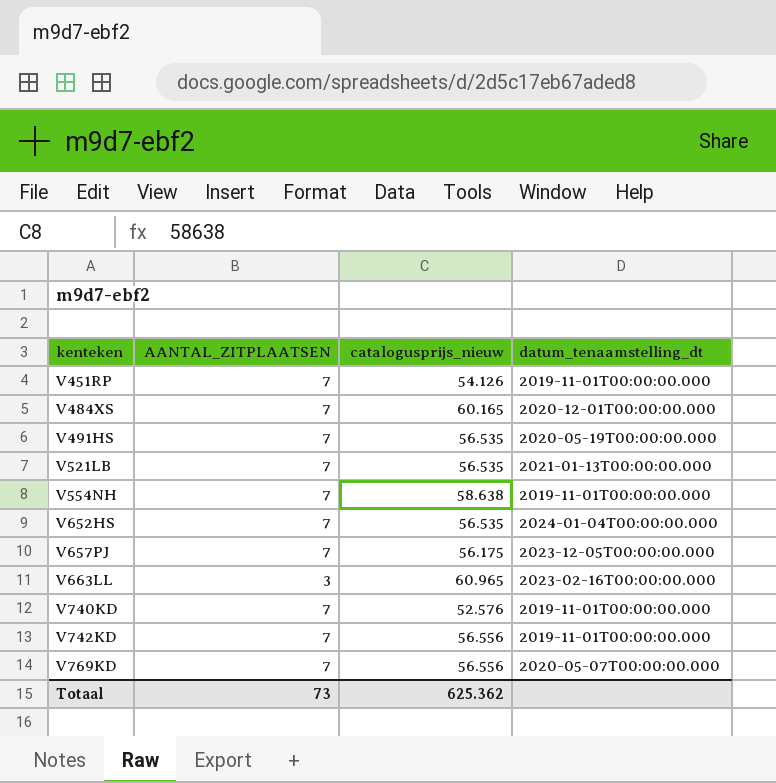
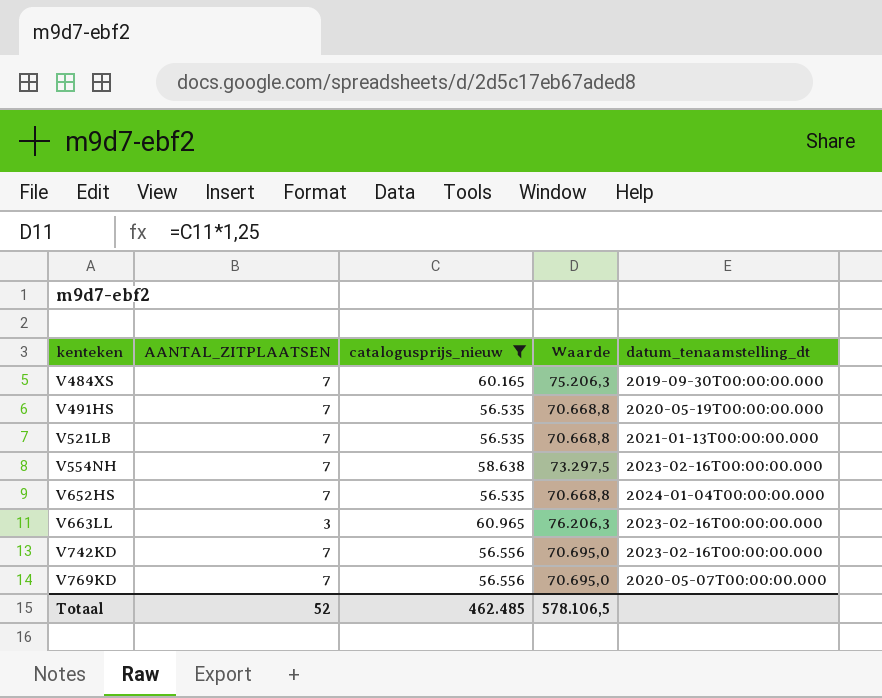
filter: none -> catalogusprijs_nieuw >= 56.535
column Waarde | formula: none -> [catalogusprijs_nieuw] * 1,25
V484XS | datum_tenaamstelling_dt: 2020-12-01T00:00:00.000 -> 2019-09-30T00:00:00.000
V554NH | datum_tenaamstelling_dt: 2019-11-01T00:00:00.000 -> 2023-02-16T00:00:00.000
V742KD | datum_tenaamstelling_dt: 2019-11-01T00:00:00.000 -> 2023-02-16T00:00:00.000
Totaal | AANTAL_ZITPLAATSEN: 73 -> 52
Totaal | catalogusprijs_nieuw: 625.362 -> 462.485

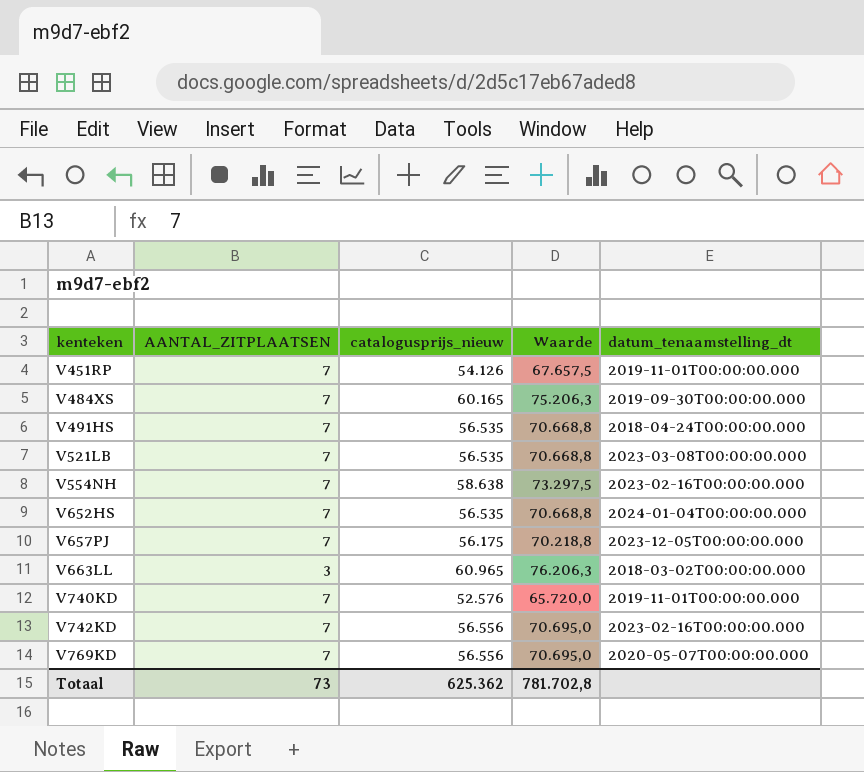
filter: catalogusprijs_nieuw >= 56.535 -> none
V491HS | datum_tenaamstelling_dt: 2020-05-19T00:00:00.000 -> 2018-04-24T00:00:00.000
V521LB | datum_tenaamstelling_dt: 2021-01-13T00:00:00.000 -> 2023-03-08T00:00:00.000
V663LL | datum_tenaamstelling_dt: 2023-02-16T00:00:00.000 -> 2018-03-02T00:00:00.000
Totaal | AANTAL_ZITPLAATSEN: 52 -> 73
Totaal | catalogusprijs_nieuw: 462.485 -> 625.362
Totaal | Waarde: 578.106,5 -> 781.702,8

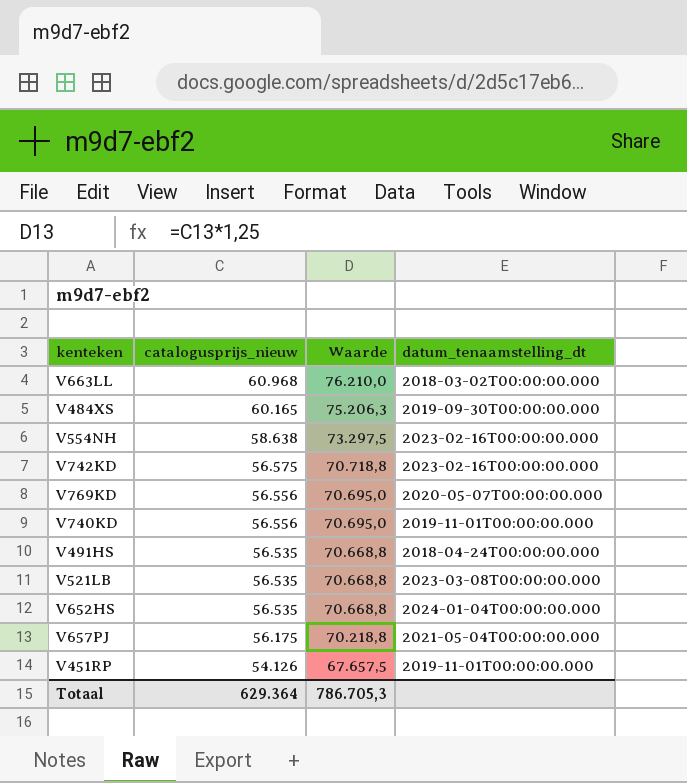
row order: kenteken ascending -> catalogusprijs_nieuw descending
column AANTAL_ZITPLAATSEN | position: 2 -> none
V663LL | catalogusprijs_nieuw: 60.965 -> 60.968
V663LL | Waarde: 76.206,3 -> 76.210,0
V742KD | catalogusprijs_nieuw: 56.556 -> 56.575
V742KD | Waarde: 70.695,0 -> 70.718,8
V740KD | catalogusprijs_nieuw: 52.576 -> 56.556
V740KD | Waarde: 65.720,0 -> 70.695,0
V657PJ | datum_tenaamstelling_dt: 2023-12-05T00:00:00.000 -> 2021-05-04T00:00:00.000
Totaal | catalogusprijs_nieuw: 625.362 -> 629.364
Totaal | Waarde: 781.702,8 -> 786.705,3

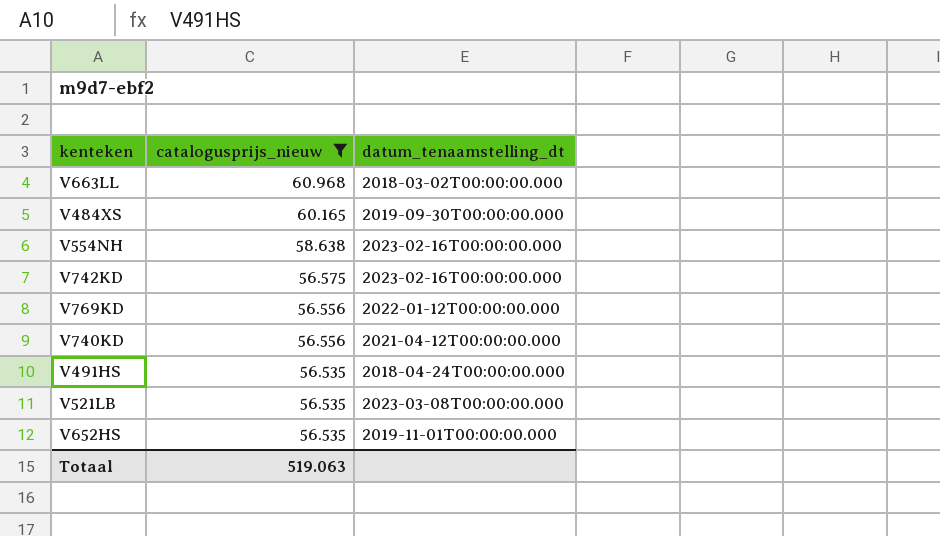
filter: none -> catalogusprijs_nieuw >= 56.535
column Waarde | formula: [catalogusprijs_nieuw] * 1,25 -> none
V769KD | datum_tenaamstelling_dt: 2020-05-07T00:00:00.000 -> 2022-01-12T00:00:00.000
V740KD | datum_tenaamstelling_dt: 2019-11-01T00:00:00.000 -> 2021-04-12T00:00:00.000
V652HS | datum_tenaamstelling_dt: 2024-01-04T00:00:00.000 -> 2019-11-01T00:00:00.000
Totaal | catalogusprijs_nieuw: 629.364 -> 519.063

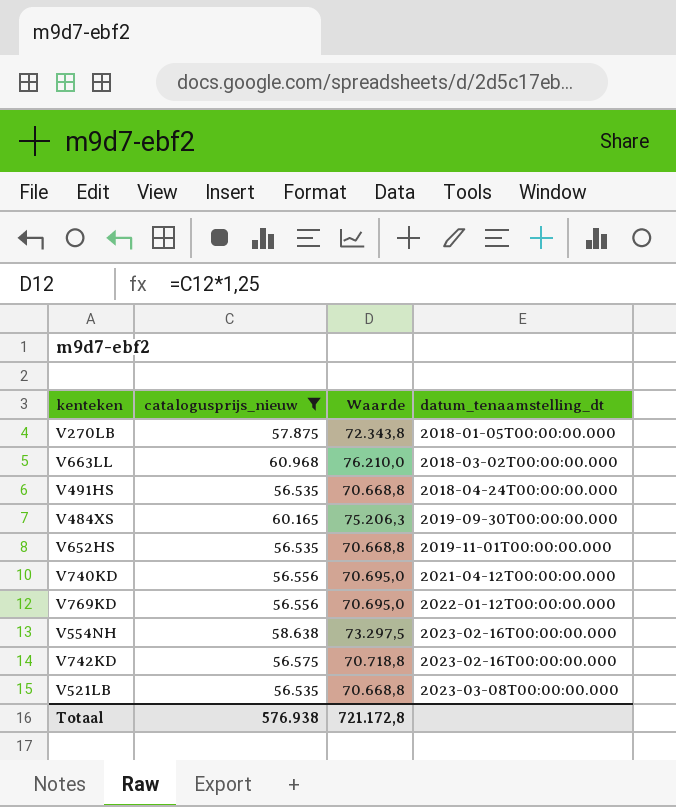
row order: catalogusprijs_nieuw descending -> datum_tenaamstelling_dt ascending
column Waarde | formula: none -> [catalogusprijs_nieuw] * 1,25
row V270LB: none -> 57.875 | 72.343,8 | 2018-01-05T00:00:00.000
Totaal | catalogusprijs_nieuw: 519.063 -> 576.938

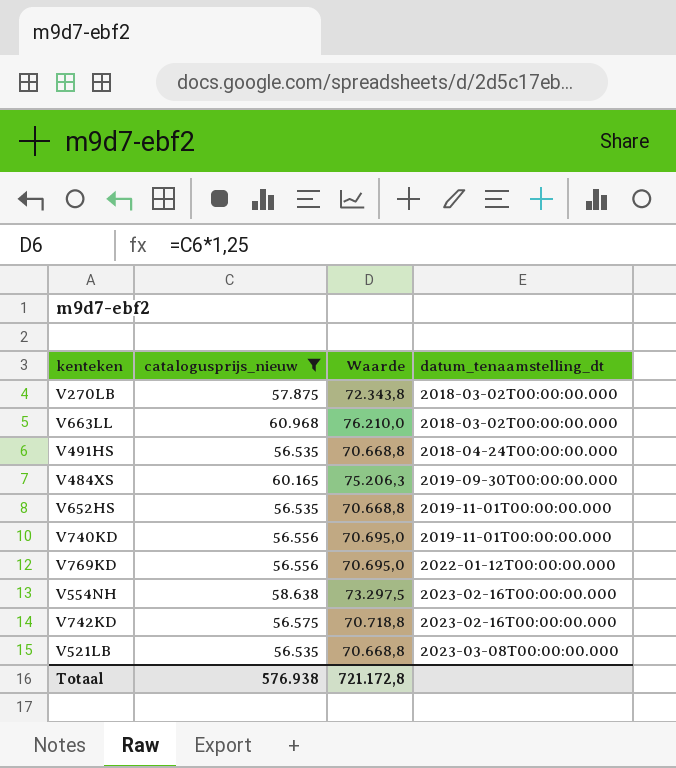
V270LB | datum_tenaamstelling_dt: 2018-01-05T00:00:00.000 -> 2018-03-02T00:00:00.000
V740KD | datum_tenaamstelling_dt: 2021-04-12T00:00:00.000 -> 2019-11-01T00:00:00.000

